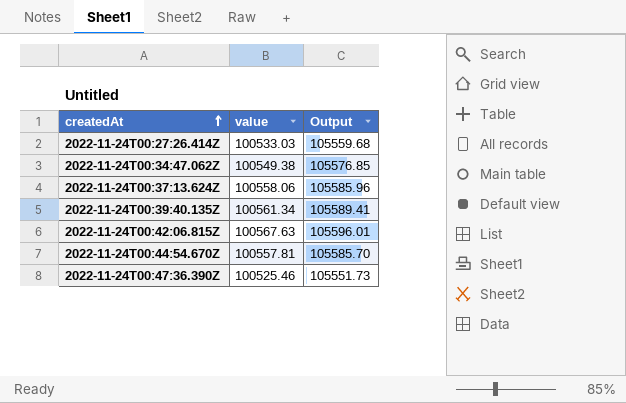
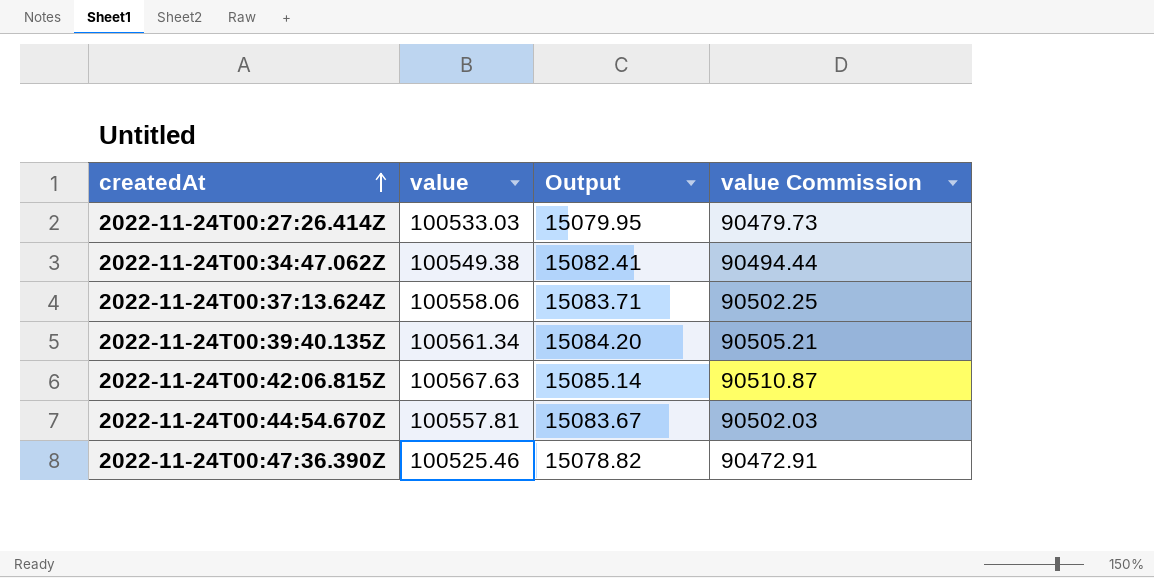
column Output | formula: [value] * 1.05 -> [value] * 0.15
column value Commission | formula: none -> [value] * 0.9

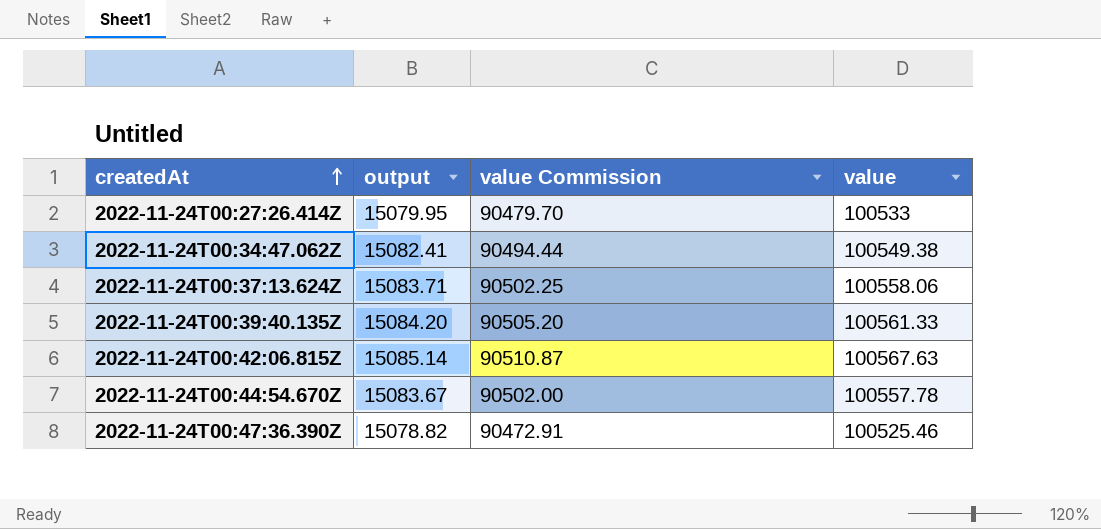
column name: Output -> output
column value | position: 2 -> 4
2022-11-24T00:27:26.414Z | value Commission: 90479.73 -> 90479.70
2022-11-24T00:27:26.414Z | value: 100533.03 -> 100533
2022-11-24T00:39:40.135Z | value Commission: 90505.21 -> 90505.20
2022-11-24T00:39:40.135Z | value: 100561.34 -> 100561.33
2022-11-24T00:44:54.670Z | value Commission: 90502.03 -> 90502.00
2022-11-24T00:44:54.670Z | value: 100557.81 -> 100557.78

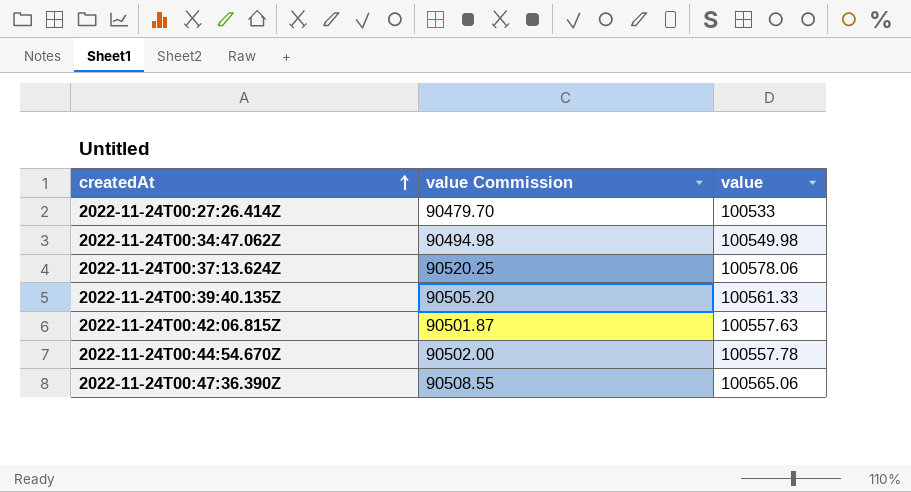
column output | formula: [value] * 0.15 -> none
2022-11-24T00:34:47.062Z | value Commission: 90494.44 -> 90494.98
2022-11-24T00:34:47.062Z | value: 100549.38 -> 100549.98
2022-11-24T00:37:13.624Z | value Commission: 90502.25 -> 90520.25
2022-11-24T00:37:13.624Z | value: 100558.06 -> 100578.06
2022-11-24T00:42:06.815Z | value Commission: 90510.87 -> 90501.87
2022-11-24T00:42:06.815Z | value: 100567.63 -> 100557.63
2022-11-24T00:47:36.390Z | value Commission: 90472.91 -> 90508.55
2022-11-24T00:47:36.390Z | value: 100525.46 -> 100565.06

